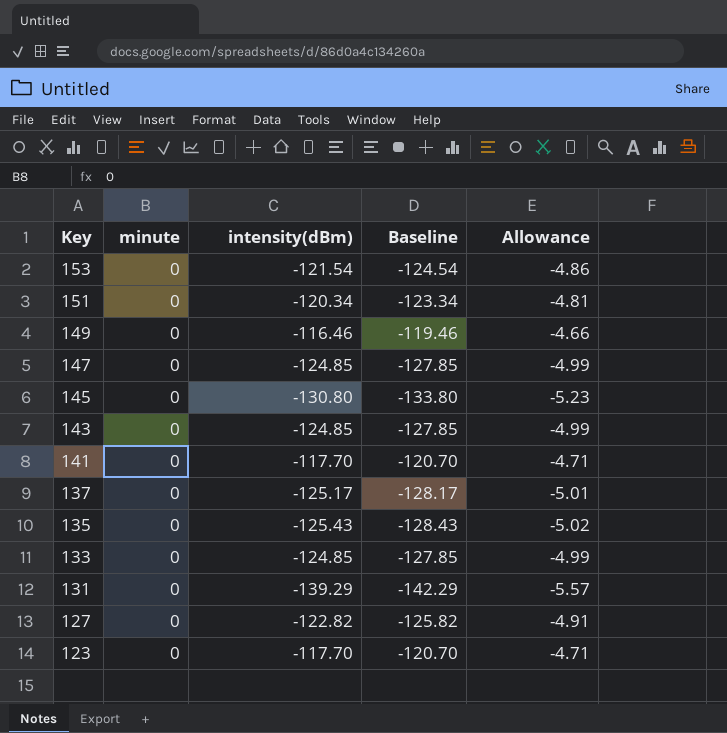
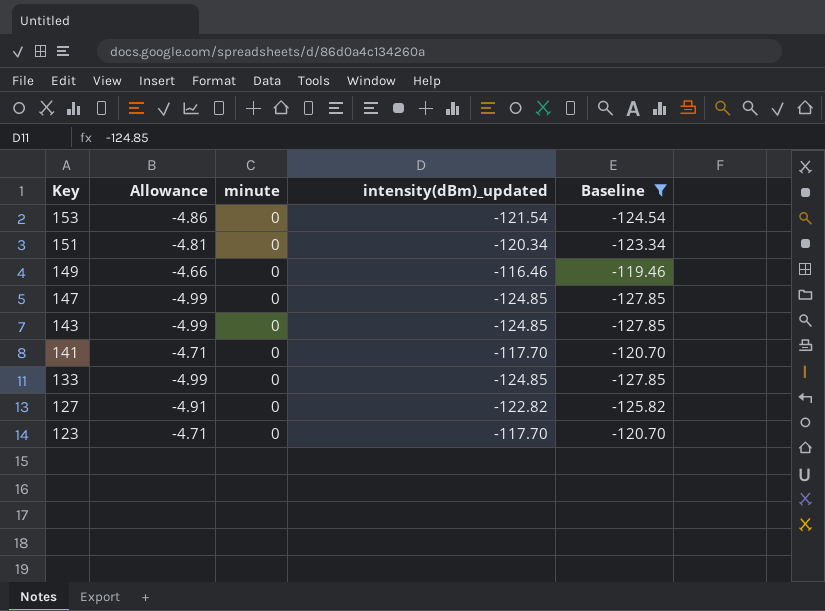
filter: none -> Baseline >= -127.85
column Allowance | position: 5 -> 2
column name: intensity(dBm) -> intensity(dBm)_updated

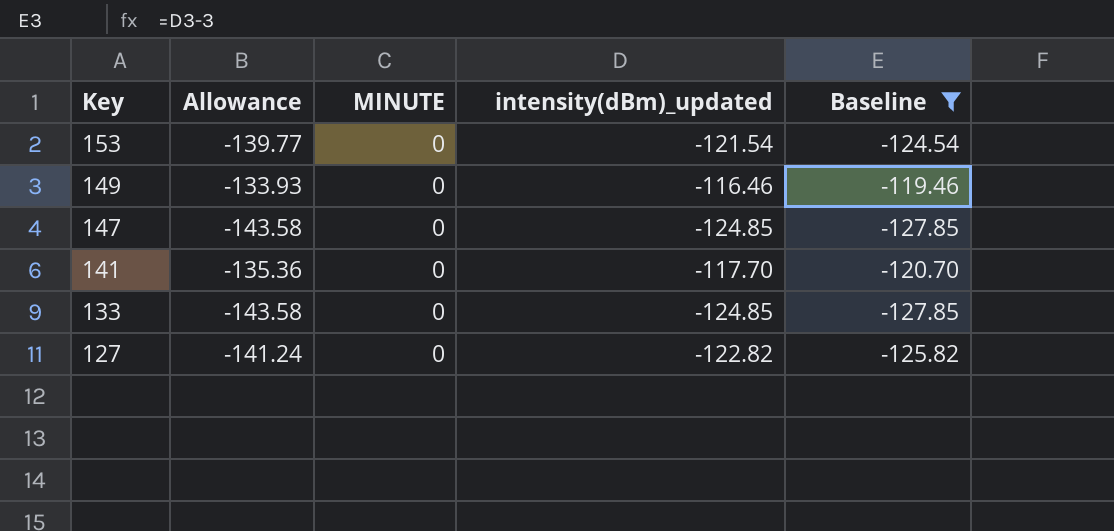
column Allowance | formula: [intensity(dBm)_updated] * 0.04 -> [intensity(dBm)_updated] * 1.15
column name: minute -> MINUTE
row 151: -4.81 | 0 | -120.34 | -123.34 -> none
row 143: -4.99 | 0 | -124.85 | -127.85 -> none
row 123: -4.71 | 0 | -117.70 | -120.70 -> none

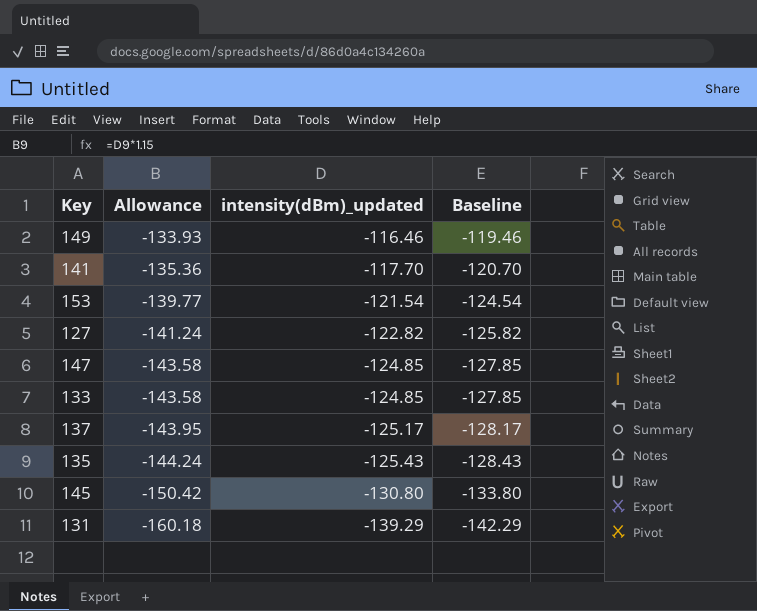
filter: Baseline >= -127.85 -> none
row order: Key descending -> Allowance descending
column MINUTE | position: 3 -> none

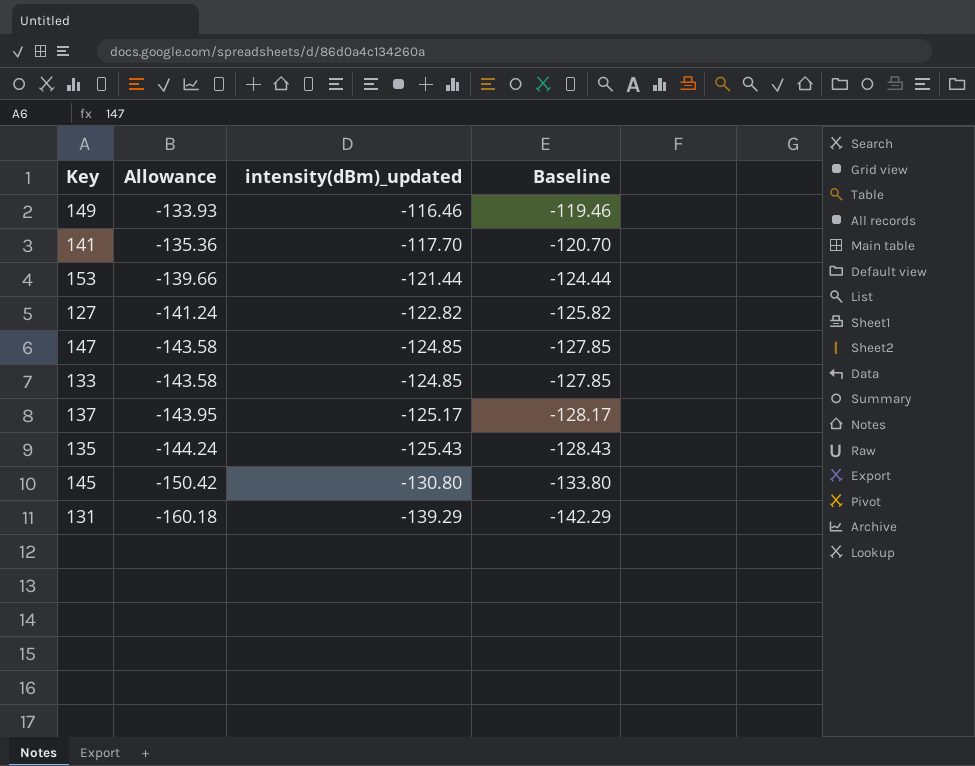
153 | Allowance: -139.77 -> -139.66
153 | intensity(dBm)_updated: -121.54 -> -121.44
153 | Baseline: -124.54 -> -124.44

